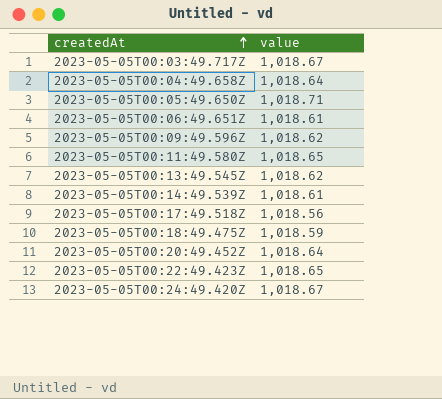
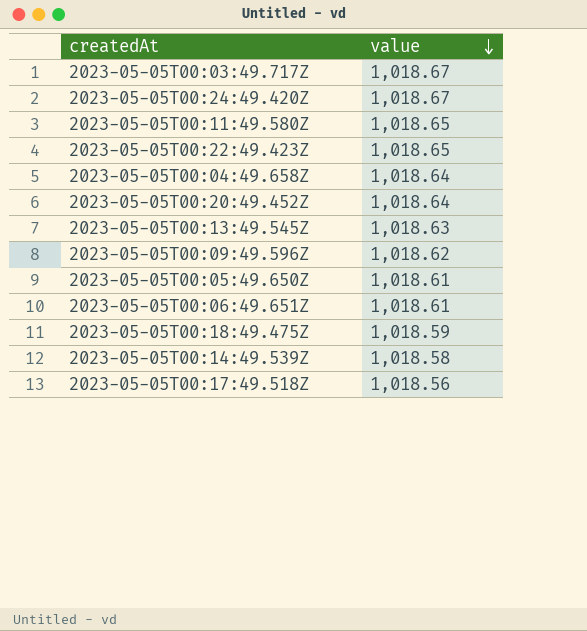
row order: createdAt ascending -> value descending
2023-05-05T00:13:49.545Z | value: 1,018.62 -> 1,018.63
2023-05-05T00:05:49.650Z | value: 1,018.71 -> 1,018.61
2023-05-05T00:14:49.539Z | value: 1,018.61 -> 1,018.58

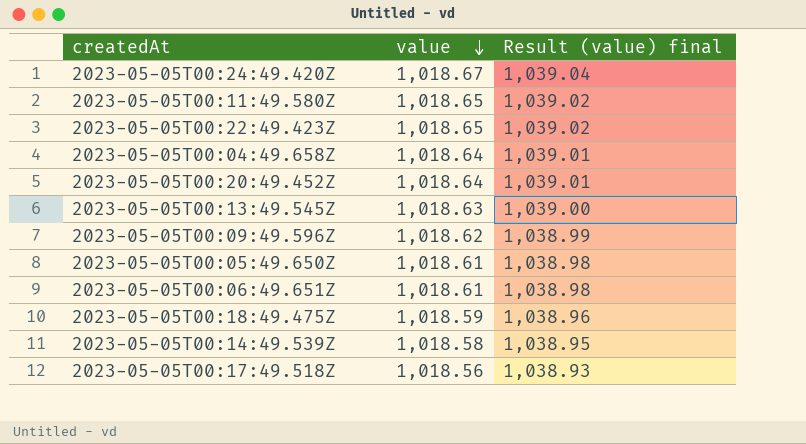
column Result (value) final | formula: none -> [value] * 1.02
row 2023-05-05T00:03:49.717Z: 1,018.67 -> none

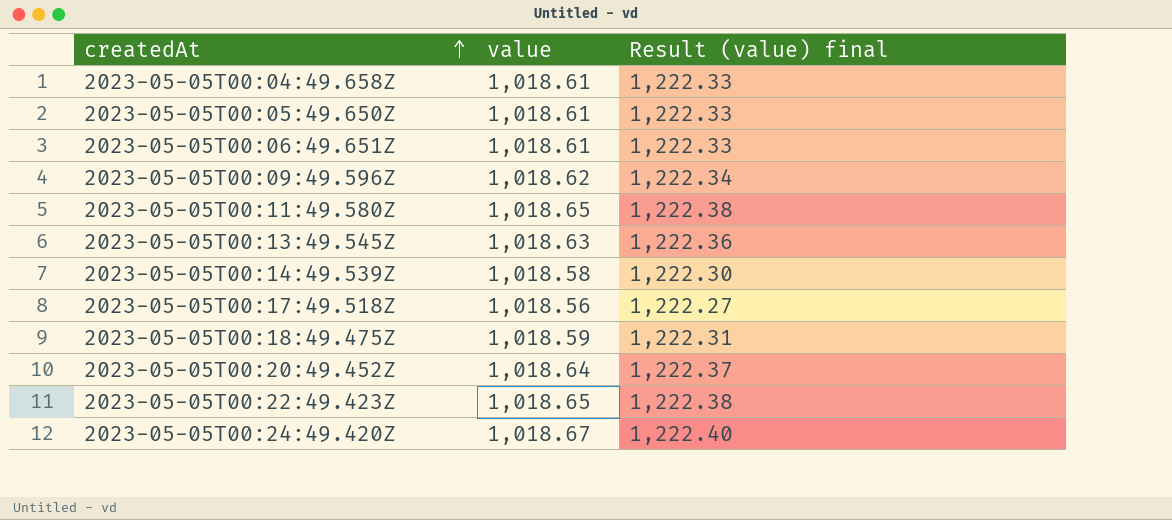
row order: value descending -> createdAt ascending
column Result (value) final | formula: [value] * 1.02 -> [value] * 1.2
2023-05-05T00:04:49.658Z | value: 1,018.64 -> 1,018.61

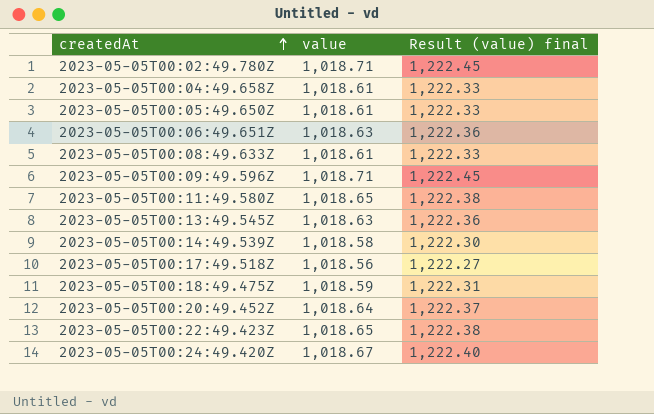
row 2023-05-05T00:02:49.780Z: none -> 1,018.71 | 1,222.45
2023-05-05T00:06:49.651Z | value: 1,018.61 -> 1,018.63
2023-05-05T00:06:49.651Z | Result (value) final: 1,222.33 -> 1,222.36
row 2023-05-05T00:08:49.633Z: none -> 1,018.61 | 1,222.33
2023-05-05T00:09:49.596Z | value: 1,018.62 -> 1,018.71
2023-05-05T00:09:49.596Z | Result (value) final: 1,222.34 -> 1,222.45

